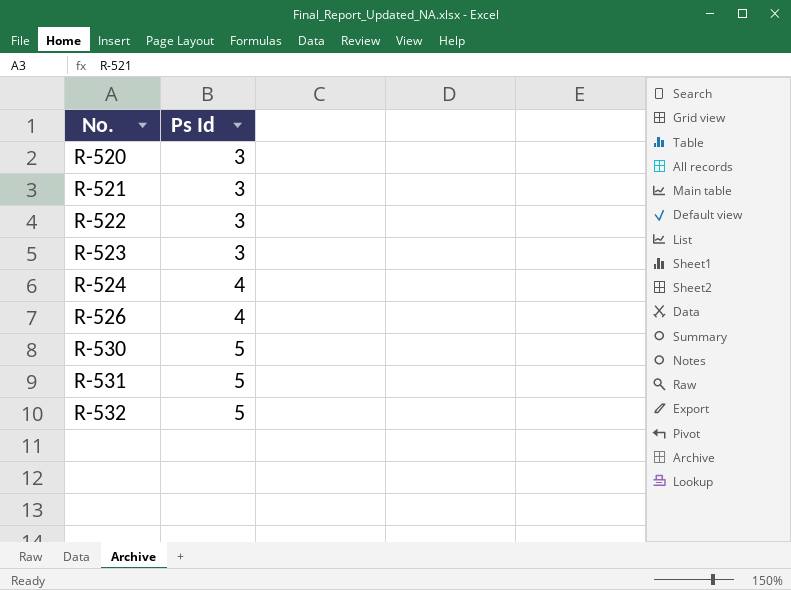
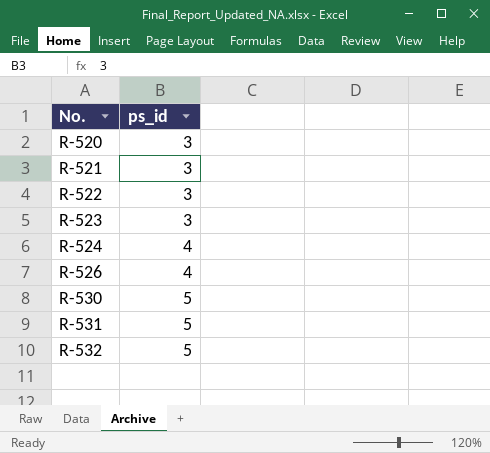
column name: Ps Id -> ps_id

